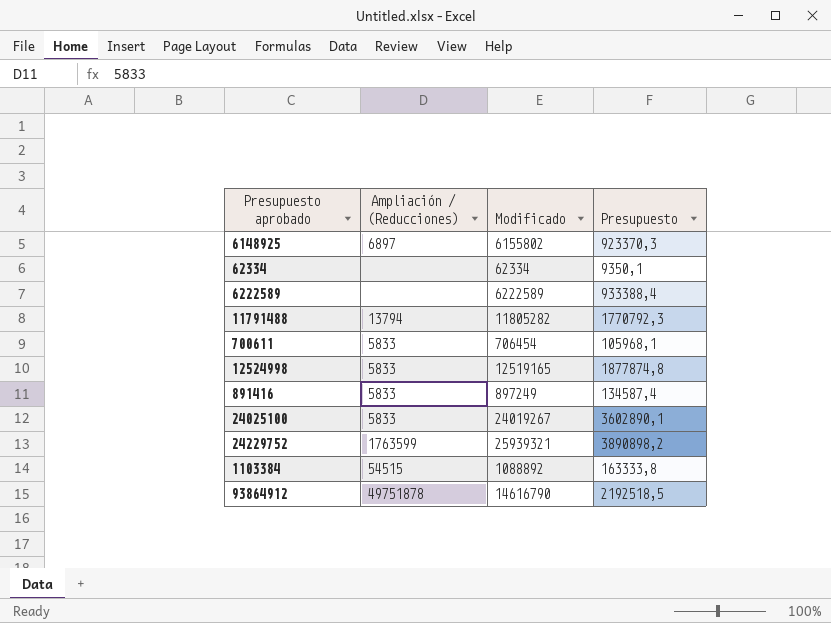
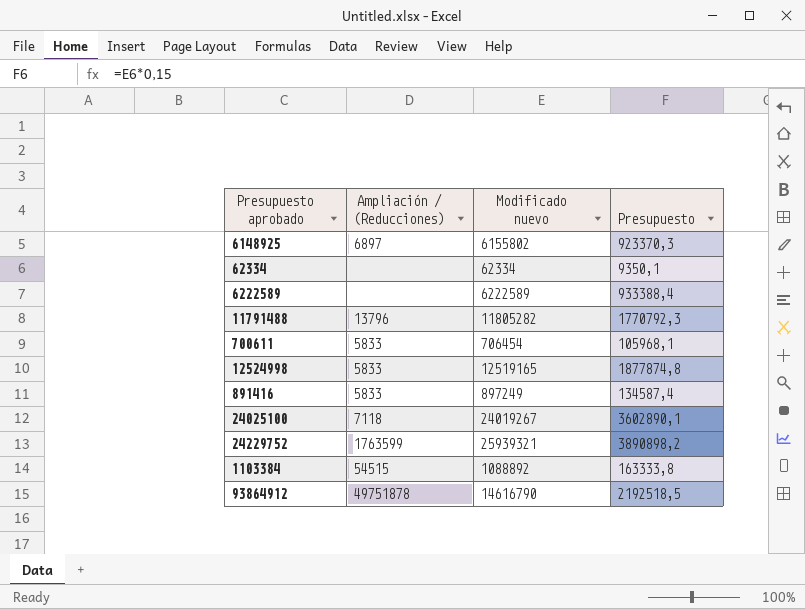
column name: Modificado -> Modificado nuevo
11791488 | Ampliación / (Reducciones): 13794 -> 13796
24025100 | Ampliación / (Reducciones): 5833 -> 7118

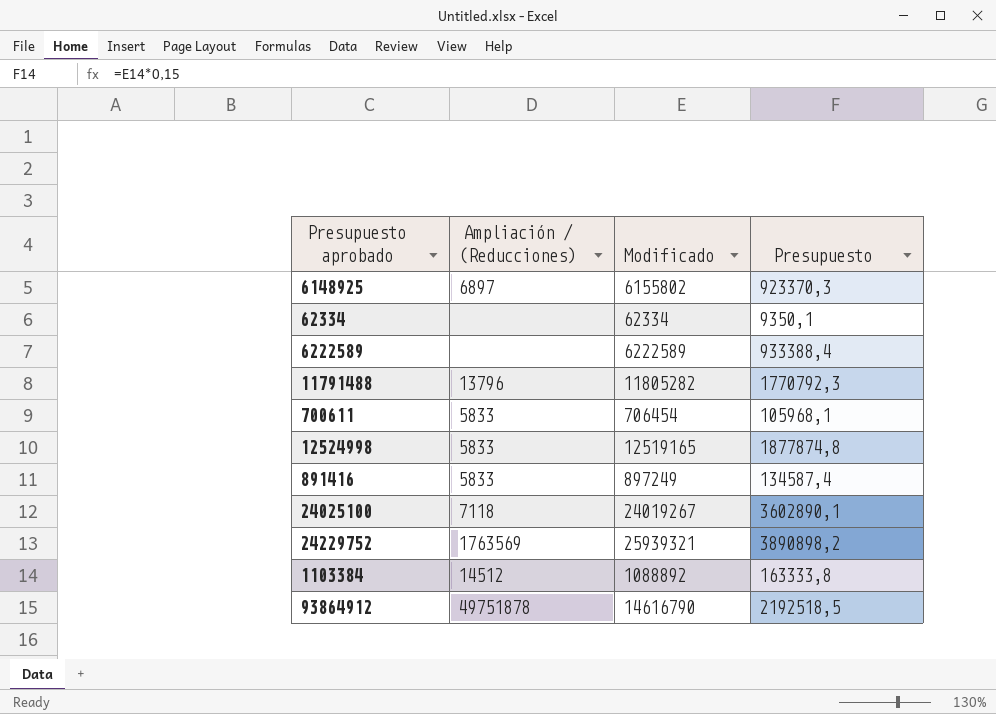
column name: Modificado nuevo -> Modificado
24229752 | Ampliación / (Reducciones): 1763599 -> 1763569
1103384 | Ampliación / (Reducciones): 54515 -> 14512

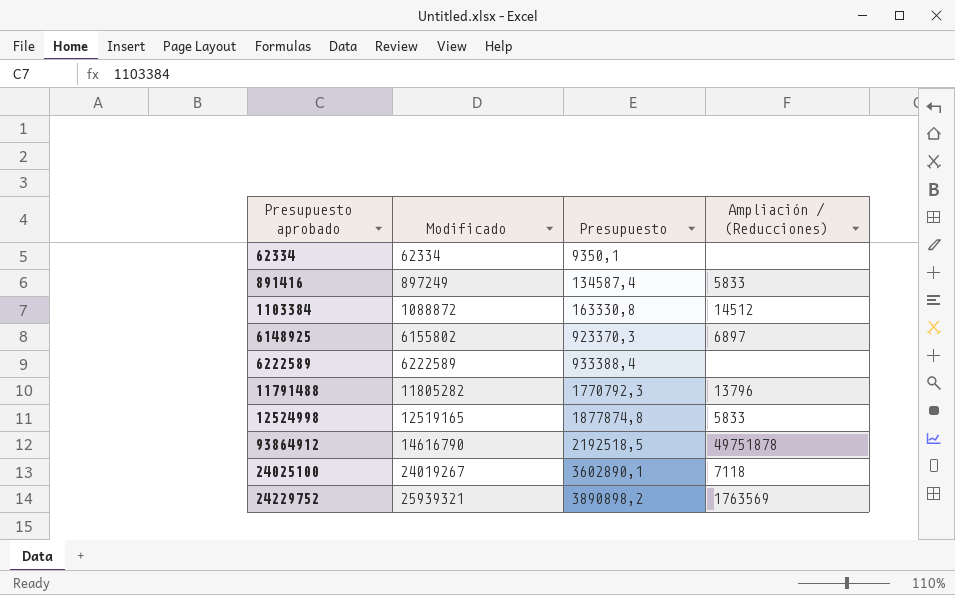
row order: none -> Modificado ascending
column Ampliación / (Reducciones) | position: 2 -> 4
row 700611: 5833 | 706454 | 105968,1 -> none
1103384 | Modificado: 1088892 -> 1088872
1103384 | Presupuesto: 163333,8 -> 163330,8

